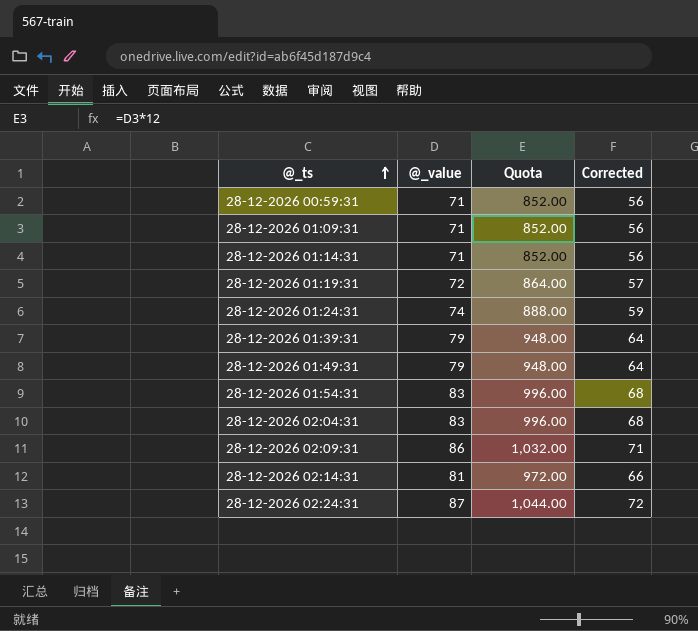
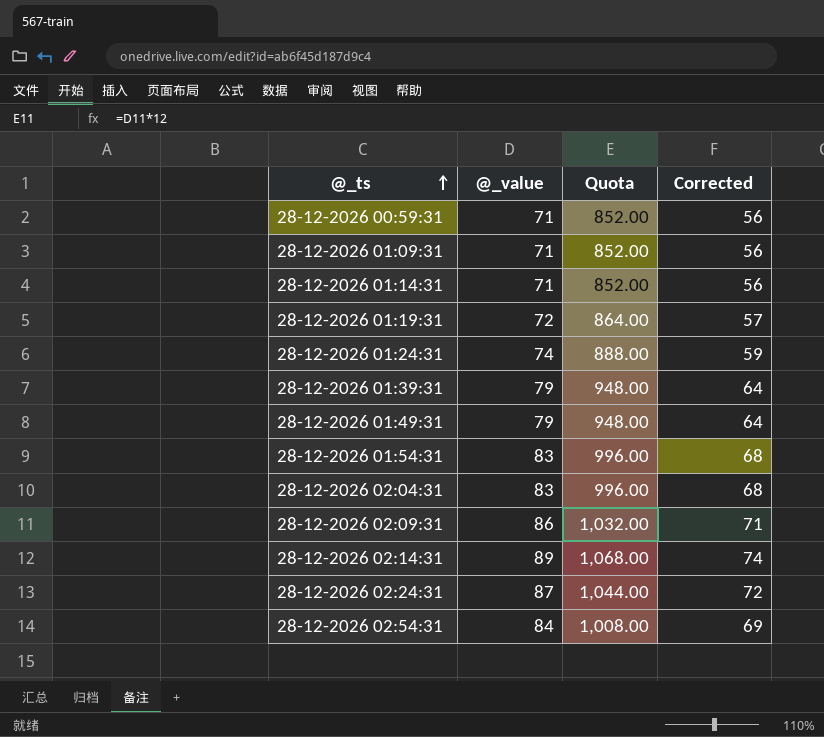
28-12-2026 02:14:31 | @_value: 81 -> 89
28-12-2026 02:14:31 | Quota: 972.00 -> 1,068.00
28-12-2026 02:14:31 | Corrected: 66 -> 74
row 28-12-2026 02:54:31: none -> 84 | 1,008.00 | 69

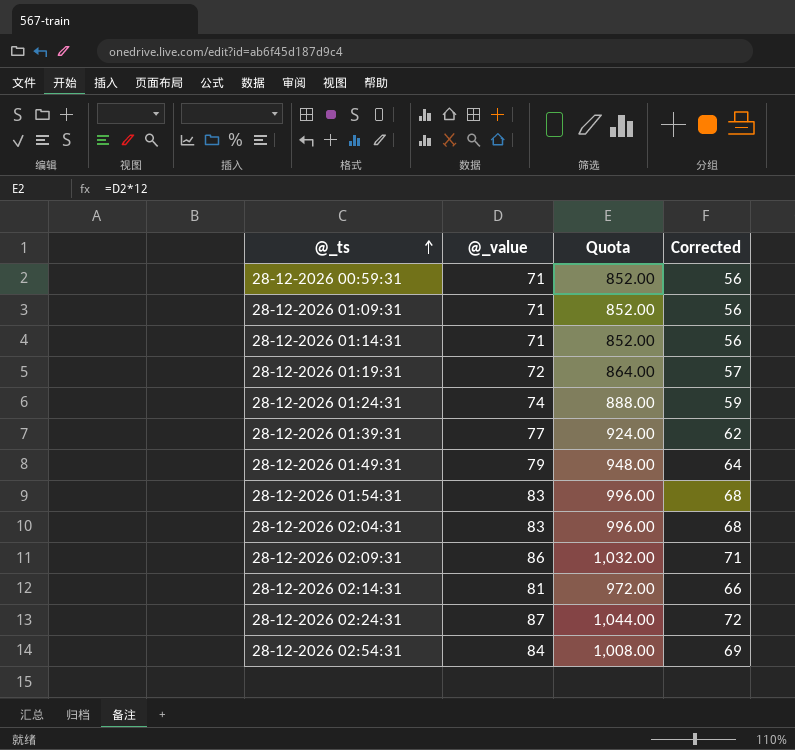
28-12-2026 01:39:31 | @_value: 79 -> 77
28-12-2026 01:39:31 | Quota: 948.00 -> 924.00
28-12-2026 01:39:31 | Corrected: 64 -> 62
28-12-2026 02:14:31 | @_value: 89 -> 81
28-12-2026 02:14:31 | Quota: 1,068.00 -> 972.00
28-12-2026 02:14:31 | Corrected: 74 -> 66

